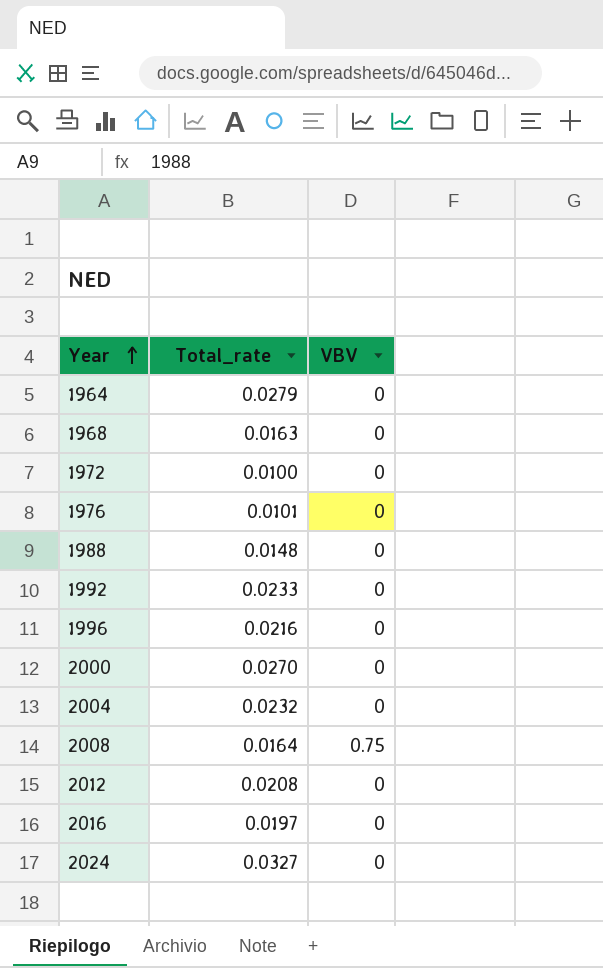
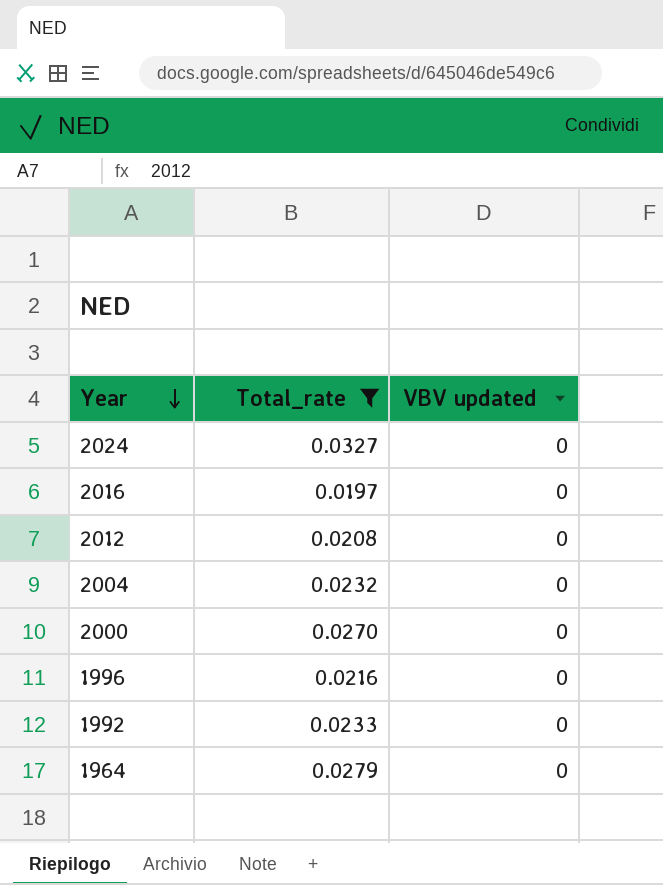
filter: none -> Total_rate >= 0.0197
row order: Year ascending -> Year descending
column name: VBV -> VBV updated

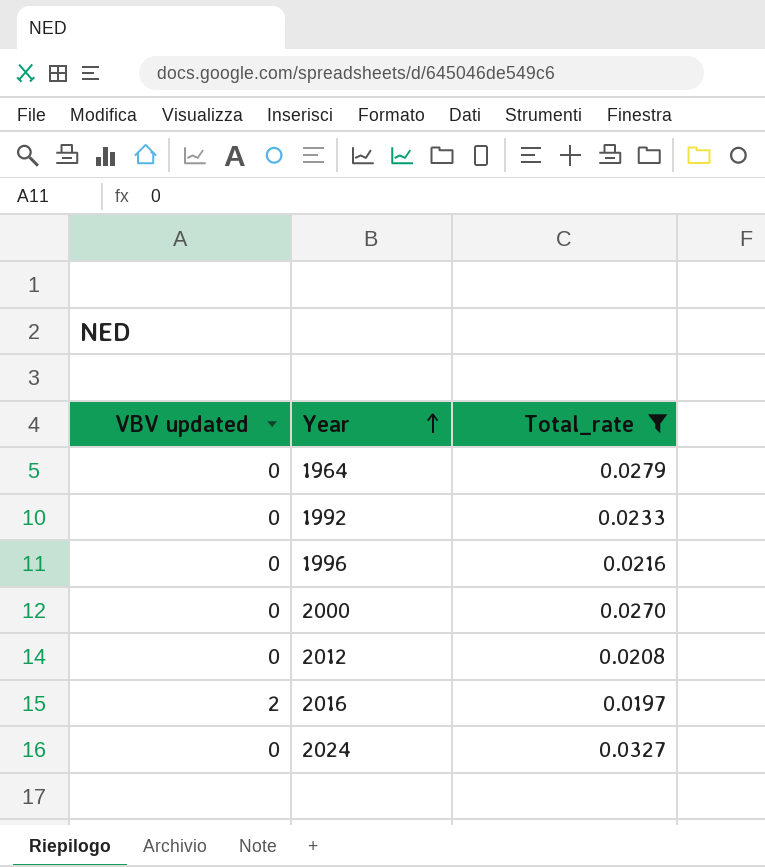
row order: Year descending -> Year ascending
column VBV updated | position: 3 -> 1
row 2004: 0.0232 | 0 -> none
2016 | VBV updated: 0 -> 2

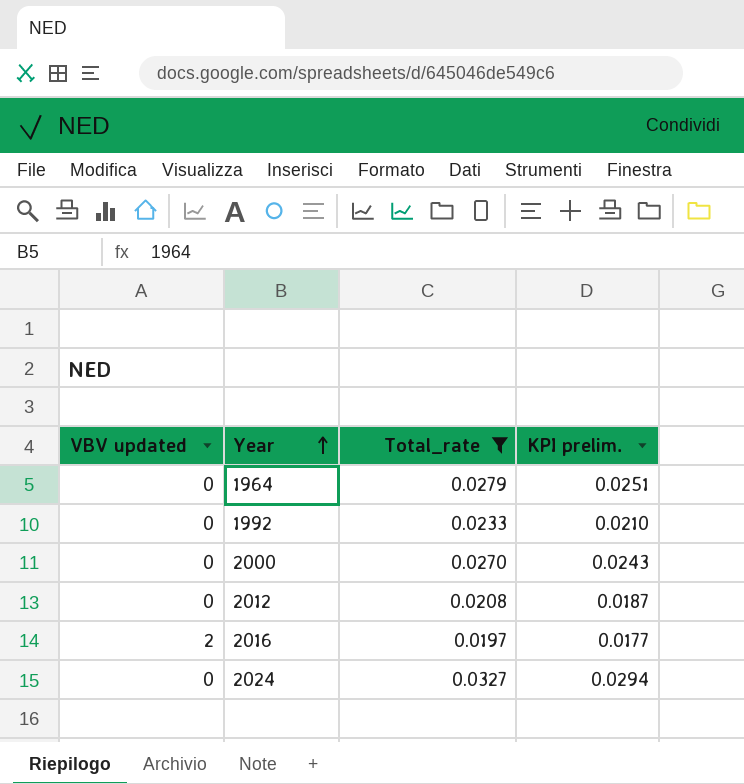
column KPI prelim. | formula: none -> [Total_rate] * 0.9
row 1996: 0 | 0.0216 -> none

